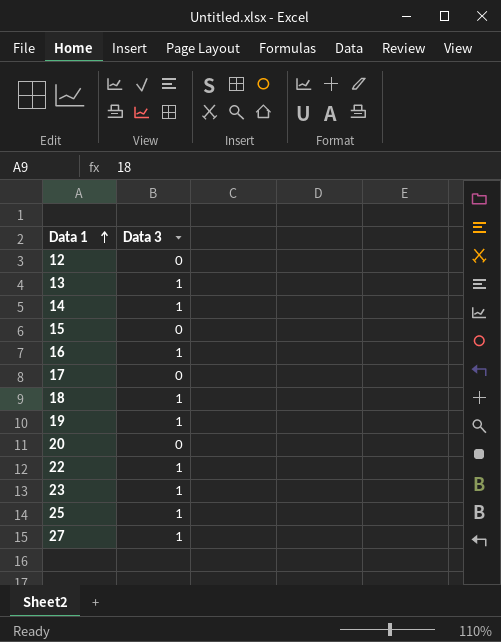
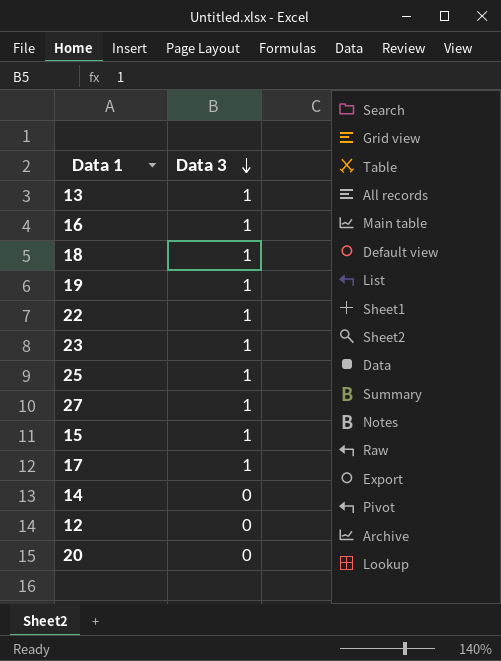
row order: Data 1 ascending -> Data 3 descending
15 | Data 3: 0 -> 1
17 | Data 3: 0 -> 1
14 | Data 3: 1 -> 0

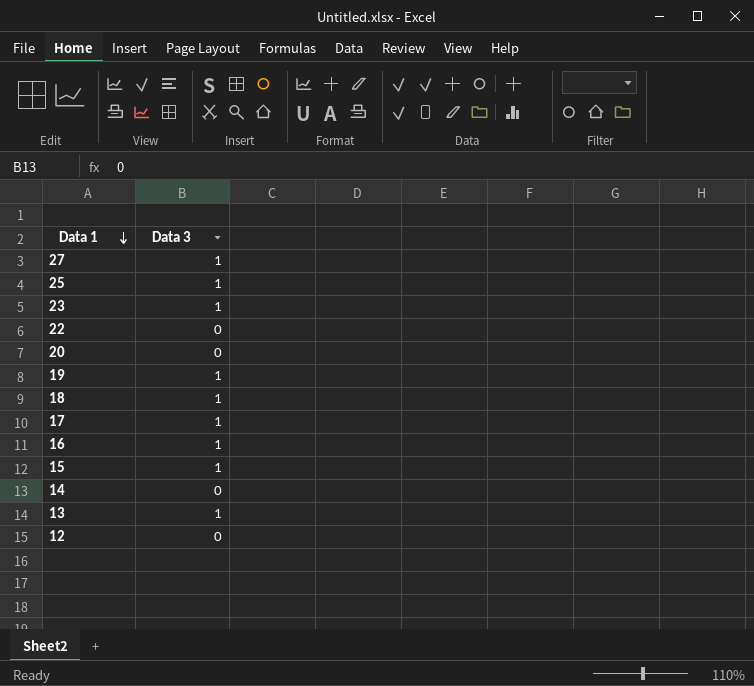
row order: Data 3 descending -> Data 1 descending
22 | Data 3: 1 -> 0

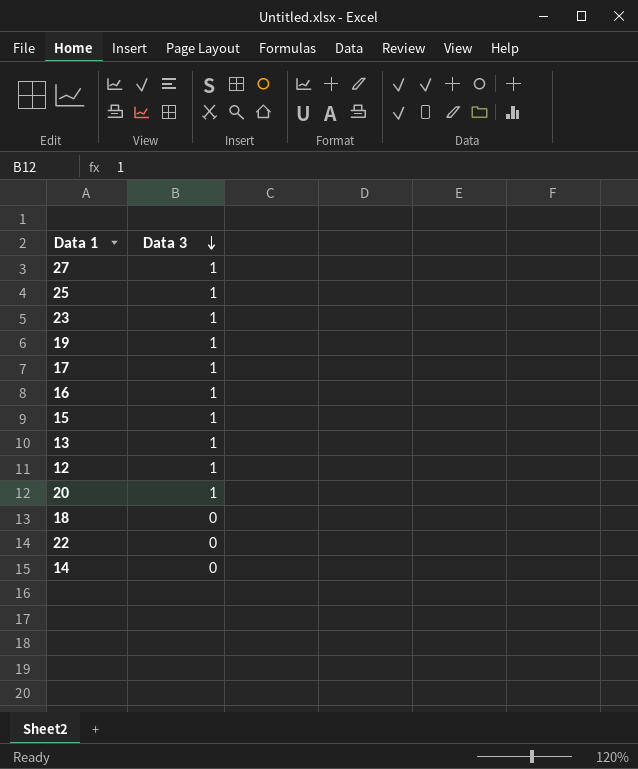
row order: Data 1 descending -> Data 3 descending
12 | Data 3: 0 -> 1
20 | Data 3: 0 -> 1
18 | Data 3: 1 -> 0

